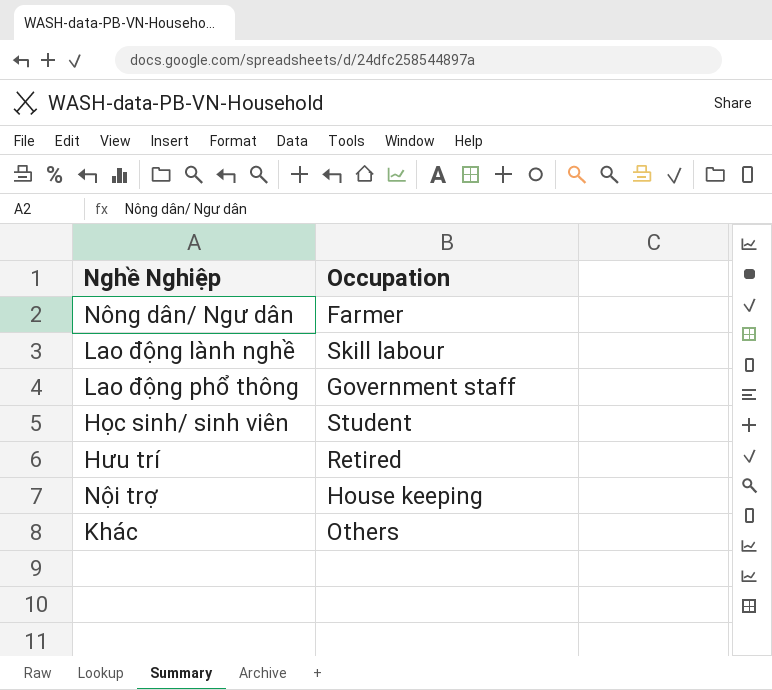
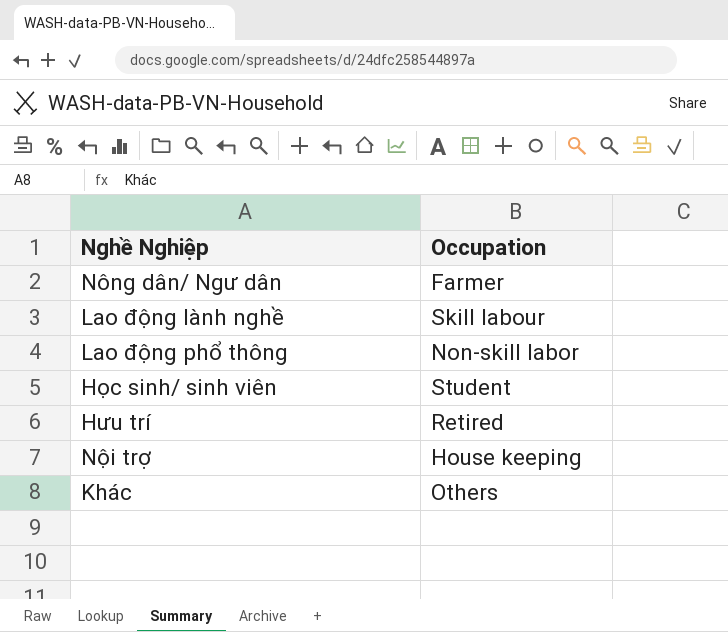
Lao động phổ thông | Occupation: Government staff -> Non-skill labor

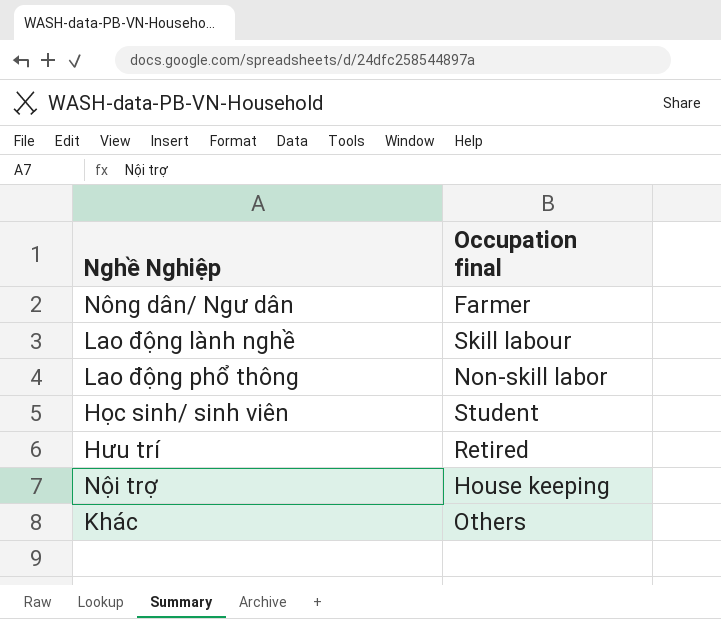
column name: Occupation -> Occupation final

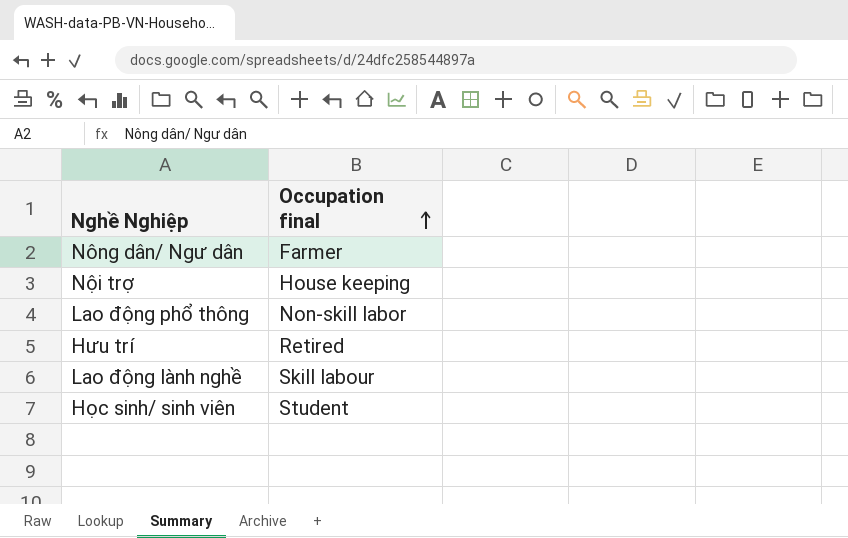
row order: none -> Occupation final ascending
row Khác: Others -> none

